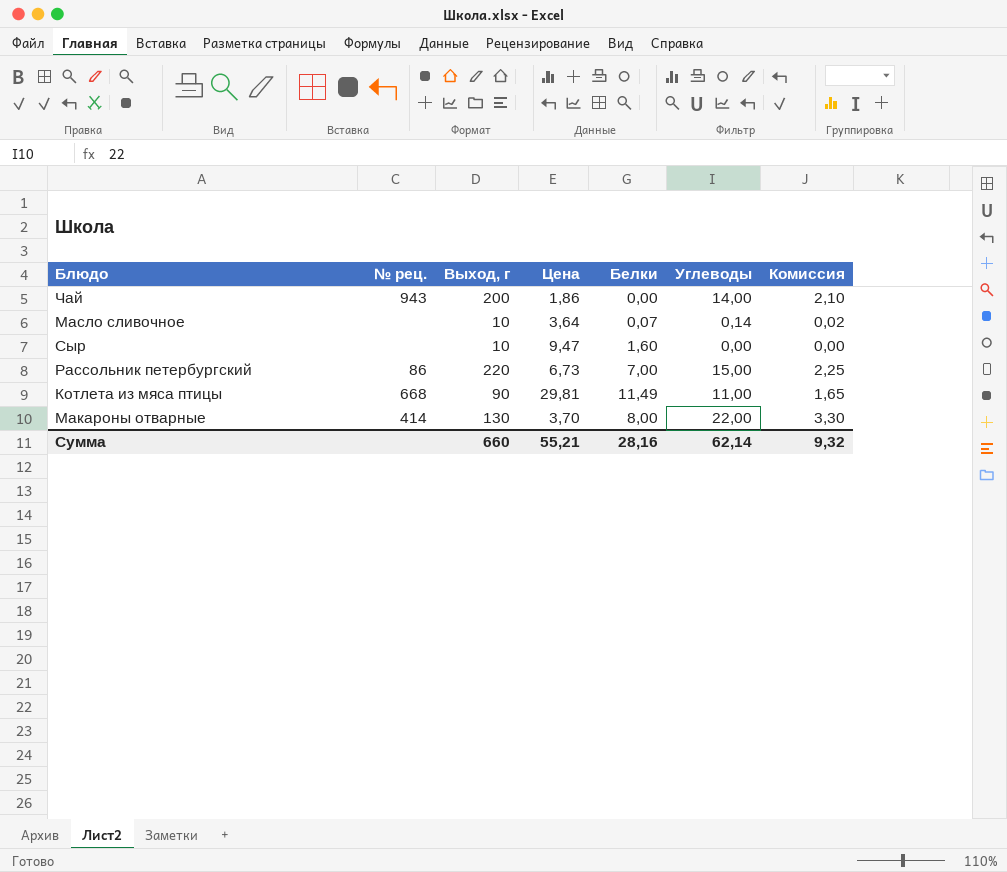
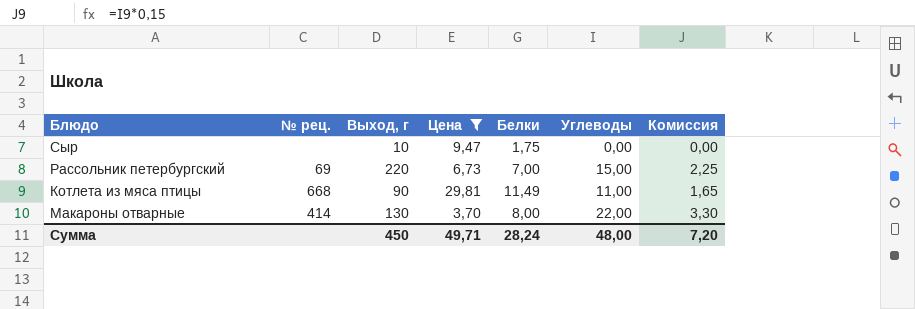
filter: none -> Цена >= 3,70
Сыр | Белки: 1,60 -> 1,75
Рассольник петербургский | № рец.: 86 -> 69
Сумма | Выход, г: 660 -> 450
Сумма | Цена: 55,21 -> 49,71
Сумма | Белки: 28,16 -> 28,24
Сумма | Углеводы: 62,14 -> 48,00
Сумма | Комиссия: 9,32 -> 7,20

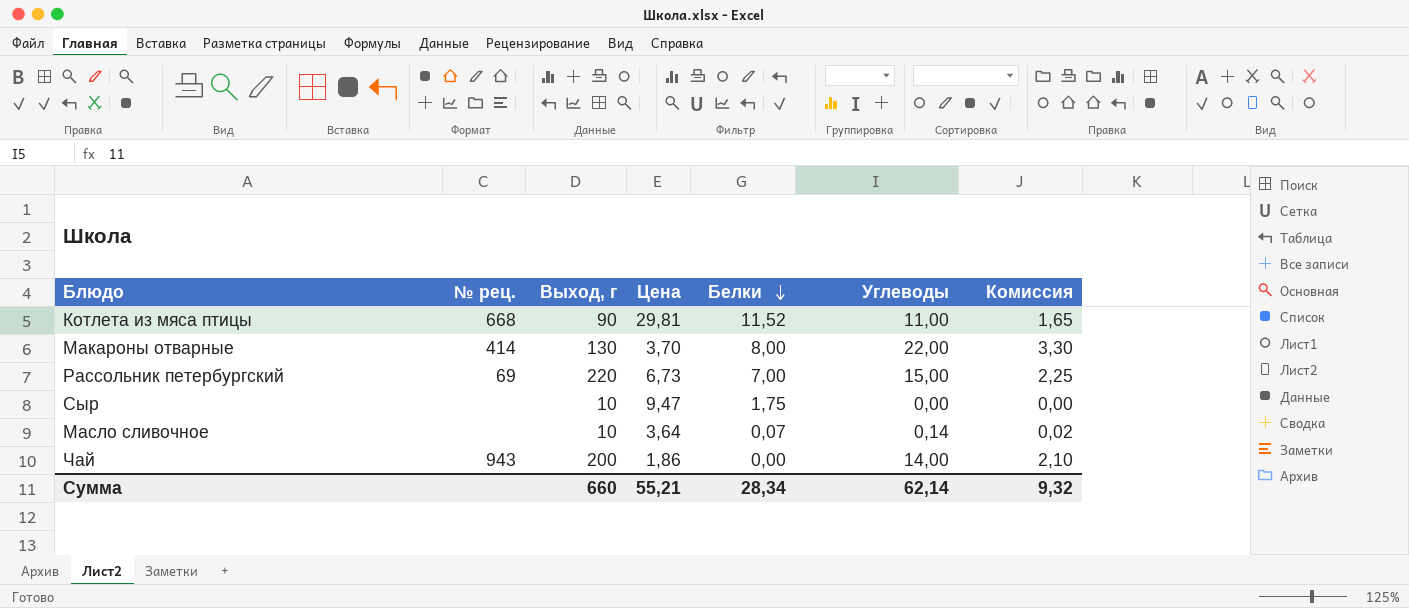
filter: Цена >= 3,70 -> none
row order: none -> Белки descending
Котлета из мяса птицы | Белки: 11,49 -> 11,52
Сумма | Выход, г: 450 -> 660
Сумма | Цена: 49,71 -> 55,21
Сумма | Белки: 28,24 -> 28,34
Сумма | Углеводы: 48,00 -> 62,14
Сумма | Комиссия: 7,20 -> 9,32

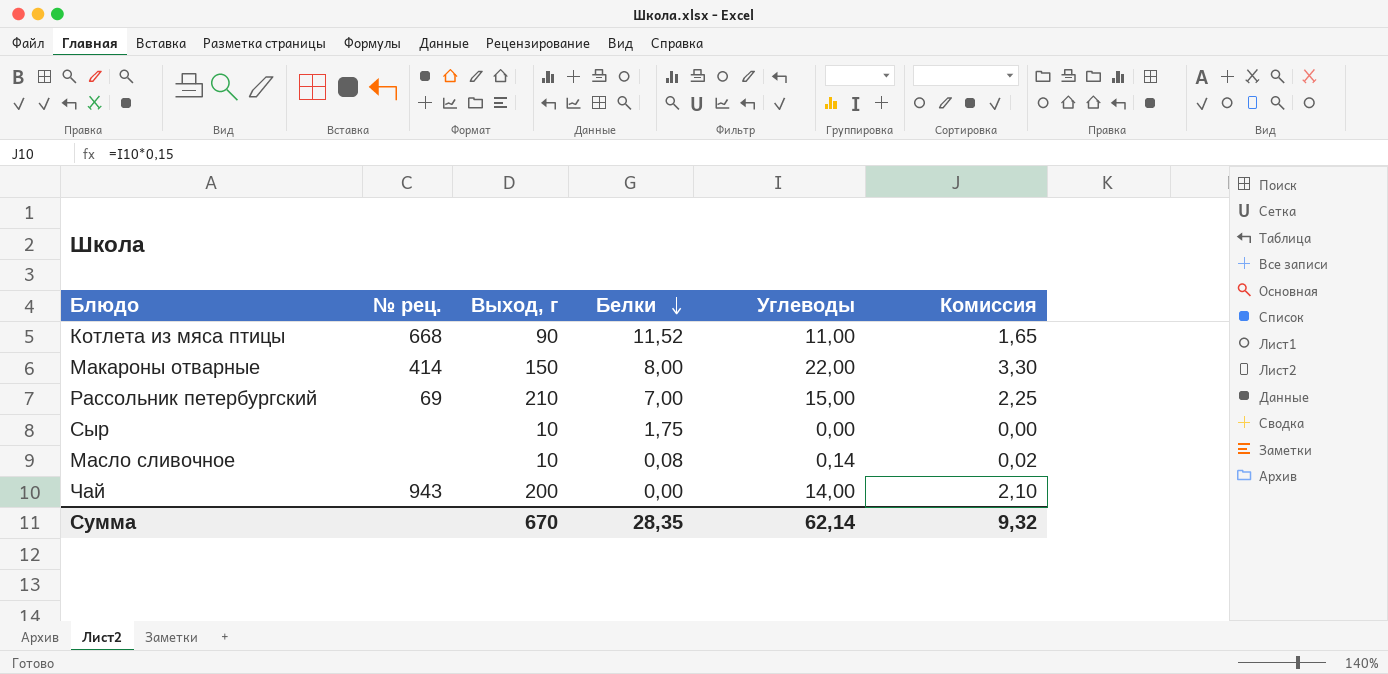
column Цена | position: 4 -> none
Макароны отварные | Выход, г: 130 -> 150
Рассольник петербургский | Выход, г: 220 -> 210
Масло сливочное | Белки: 0,07 -> 0,08
Сумма | Выход, г: 660 -> 670
Сумма | Белки: 28,34 -> 28,35

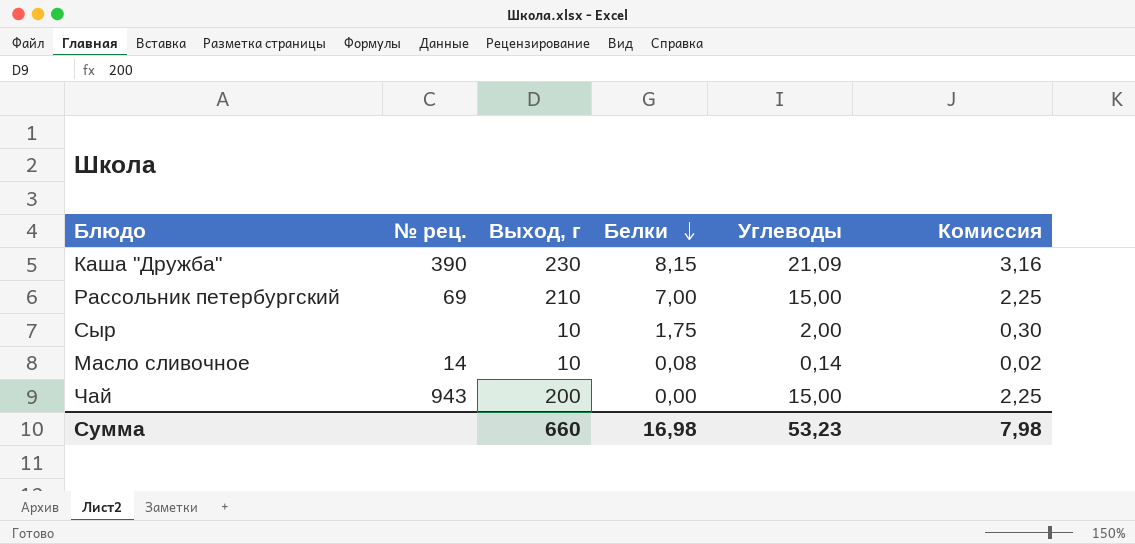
row Котлета из мяса птицы: 668 | 90 | 11,52 | 11,00 | 1,65 -> none
row Макароны отварные: 414 | 150 | 8,00 | 22,00 | 3,30 -> none
row Каша "Дружба": none -> 390 | 230 | 8,15 | 21,09 | 3,16
Сыр | Углеводы: 0,00 -> 2,00
Сыр | Комиссия: 0,00 -> 0,30
Масло сливочное | № рец.: none -> 14
Чай | Углеводы: 14,00 -> 15,00
Чай | Комиссия: 2,10 -> 2,25
Сумма | Выход, г: 670 -> 660
Сумма | Белки: 28,35 -> 16,98
Сумма | Углеводы: 62,14 -> 53,23
Сумма | Комиссия: 9,32 -> 7,98

